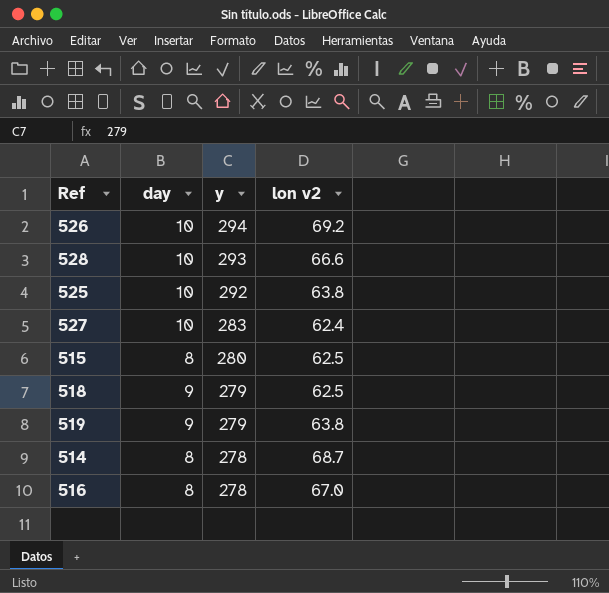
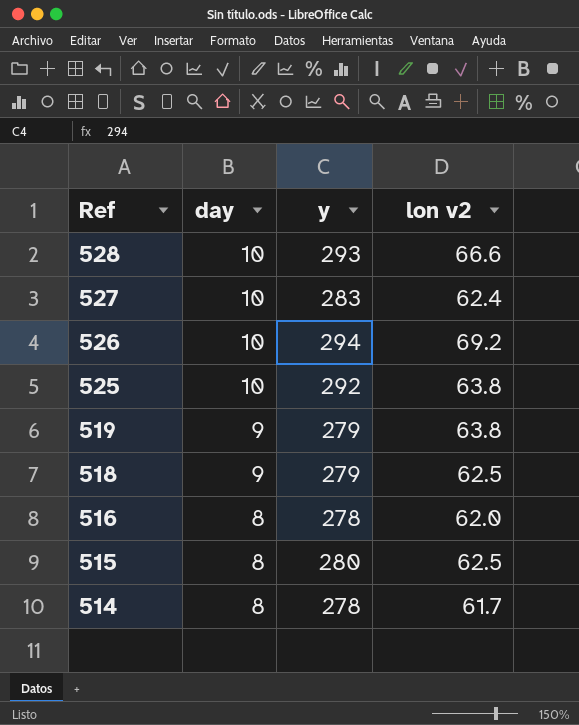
row order: y descending -> Ref descending
516 | lon v2: 67.0 -> 62.0
514 | lon v2: 68.7 -> 61.7

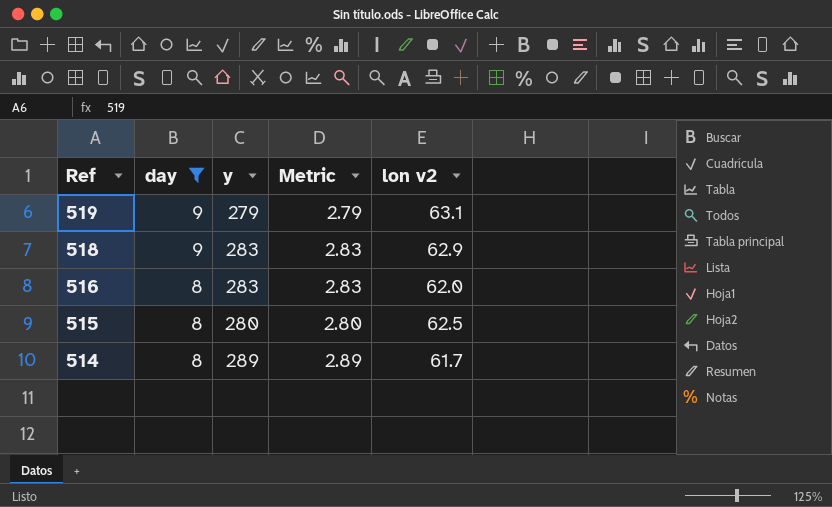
filter: none -> day != 10
column Metric | formula: none -> [y] * 0.01
519 | lon v2: 63.8 -> 63.1
518 | y: 279 -> 283
518 | lon v2: 62.5 -> 62.9
516 | y: 278 -> 283
514 | y: 278 -> 289

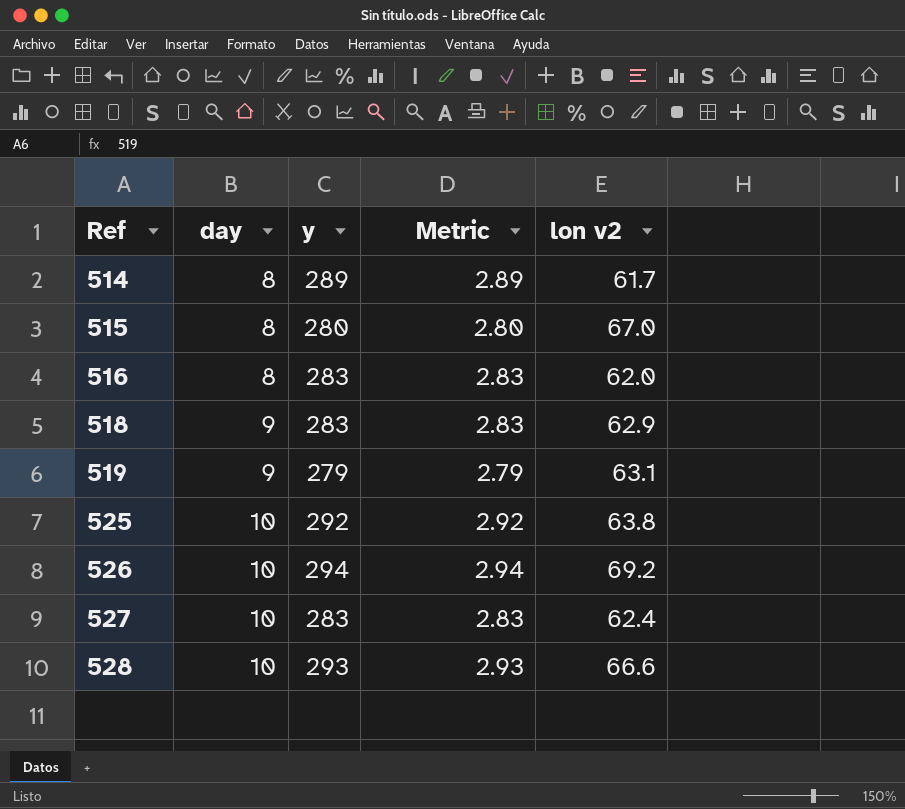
filter: day != 10 -> none
row order: Ref descending -> Ref ascending
515 | lon v2: 62.5 -> 67.0

